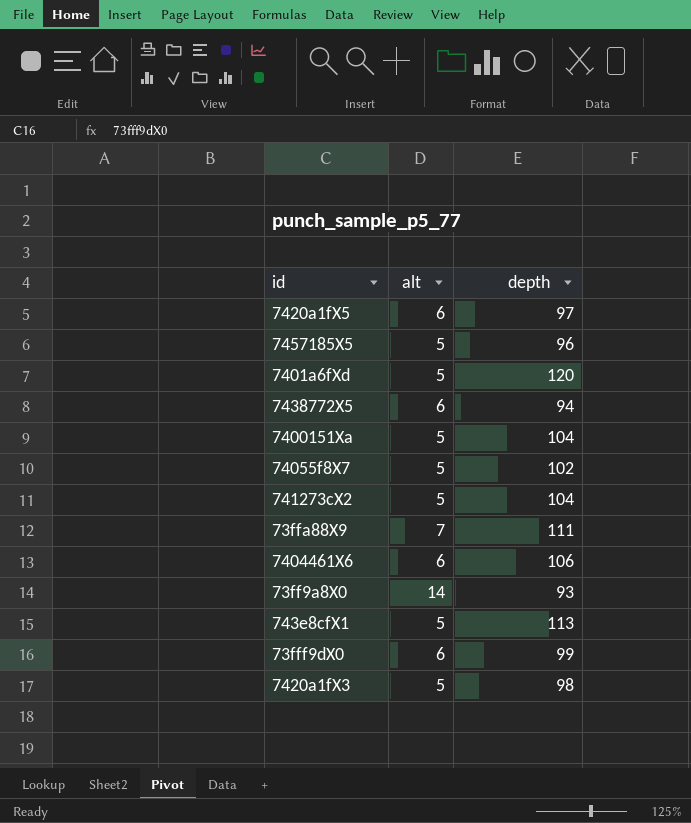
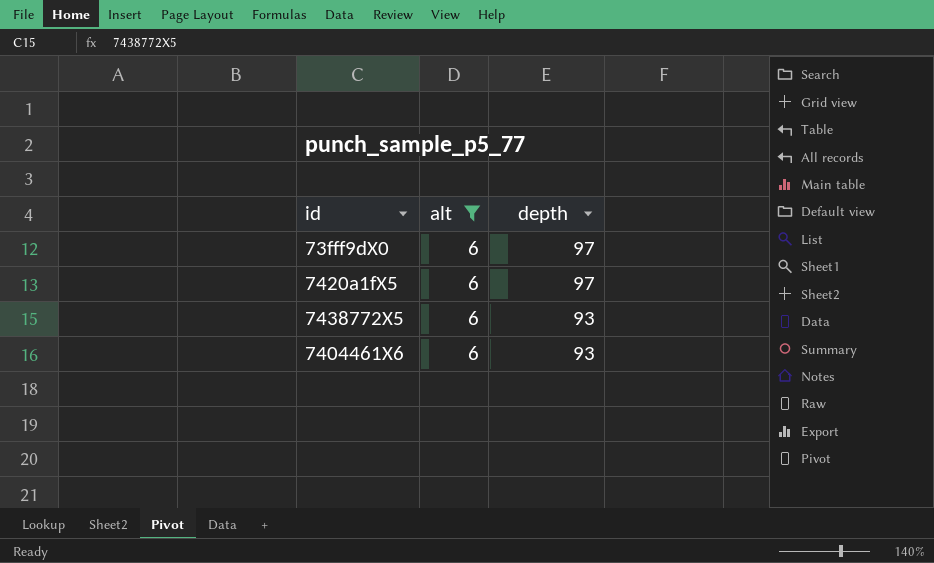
filter: none -> alt = 6
row order: none -> depth descending
73fff9dX0 | depth: 99 -> 97
7438772X5 | depth: 94 -> 93
7404461X6 | depth: 106 -> 93

